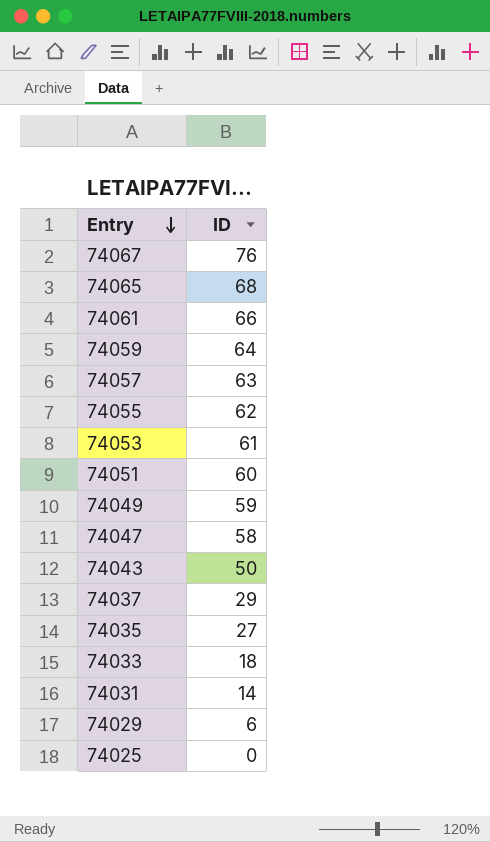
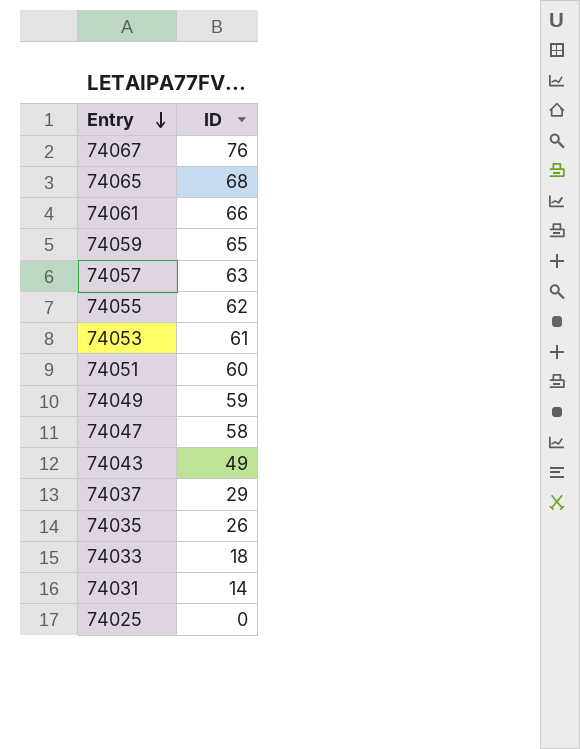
row 74029: 6 -> none
74059 | ID: 64 -> 65
74043 | ID: 50 -> 49
74035 | ID: 27 -> 26

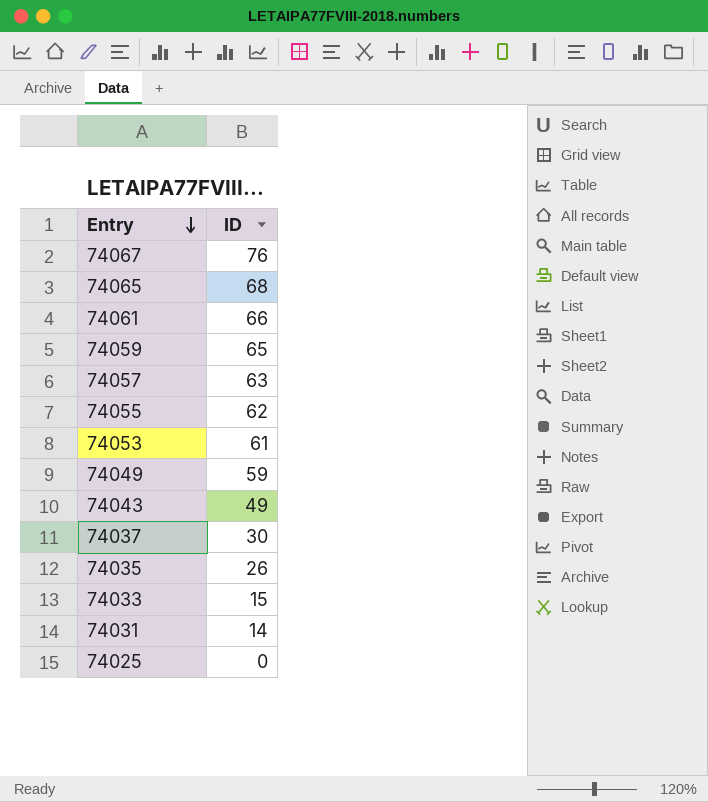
row 74051: 60 -> none
row 74047: 58 -> none
74037 | ID: 29 -> 30
74033 | ID: 18 -> 15

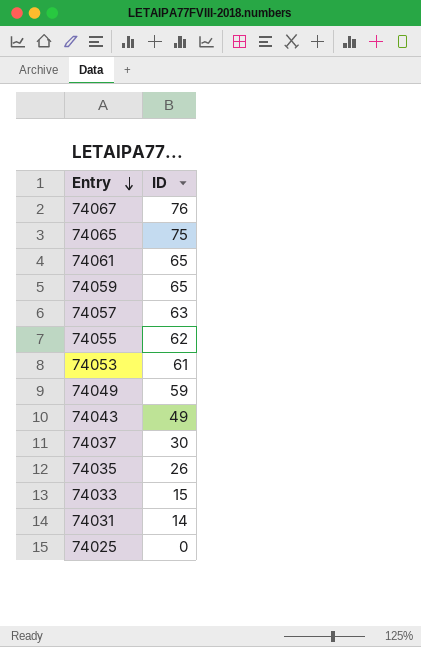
74065 | ID: 68 -> 75
74061 | ID: 66 -> 65

